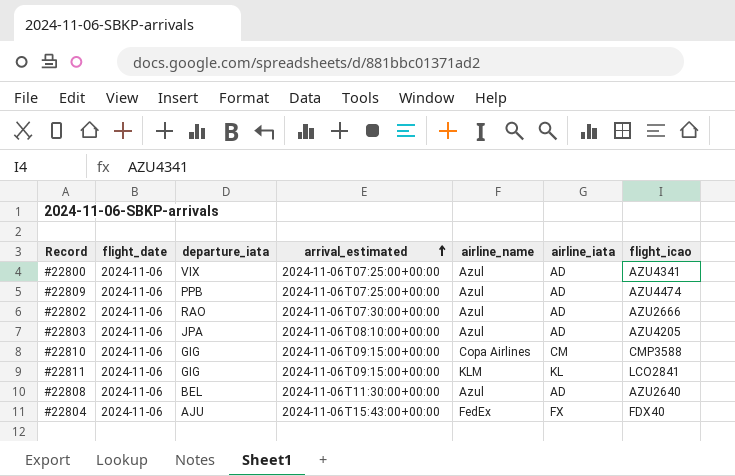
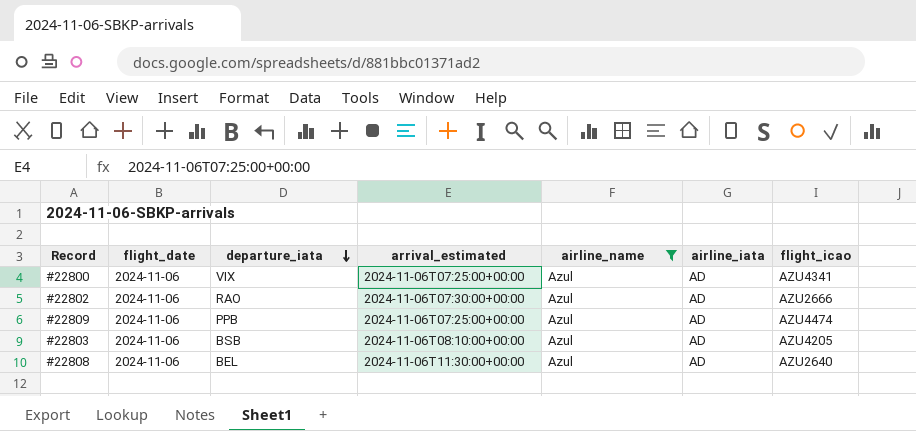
filter: none -> airline_name = Azul
row order: arrival_estimated ascending -> departure_iata descending
#22803 | departure_iata: JPA -> BSB

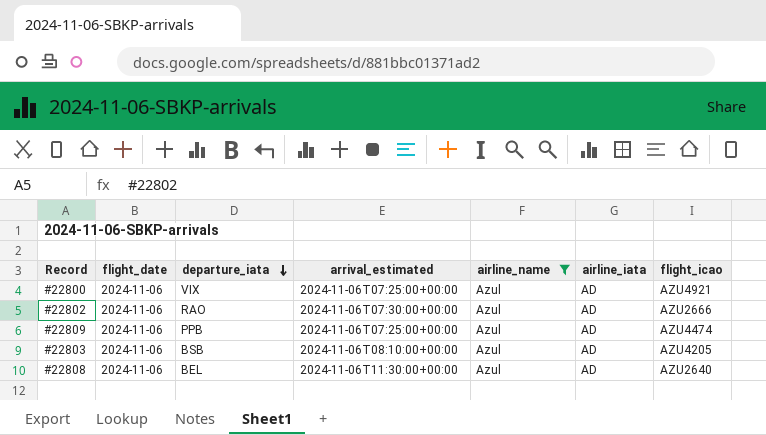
#22800 | flight_icao: AZU4341 -> AZU4921

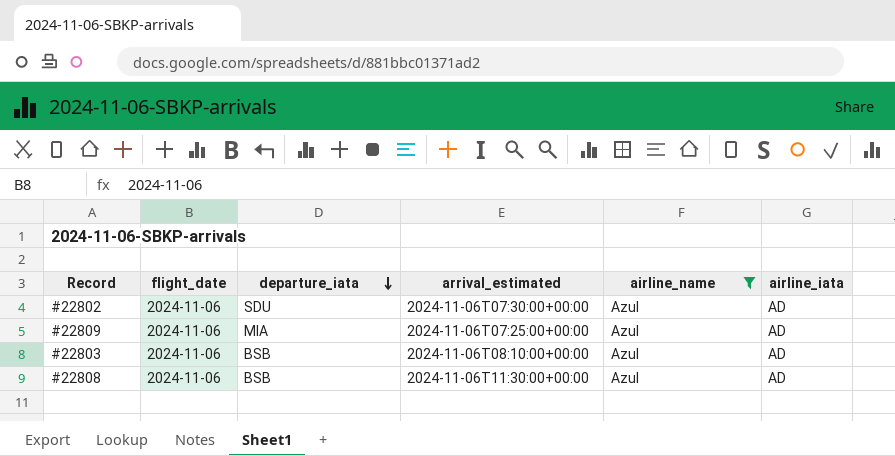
column flight_icao | position: 7 -> none
row #22800: 2024-11-06 | VIX | 2024-11-06T07:25:00+00:00 | Azul | AD | AZU4921 -> none
#22802 | departure_iata: RAO -> SDU
#22809 | departure_iata: PPB -> MIA
#22808 | departure_iata: BEL -> BSB

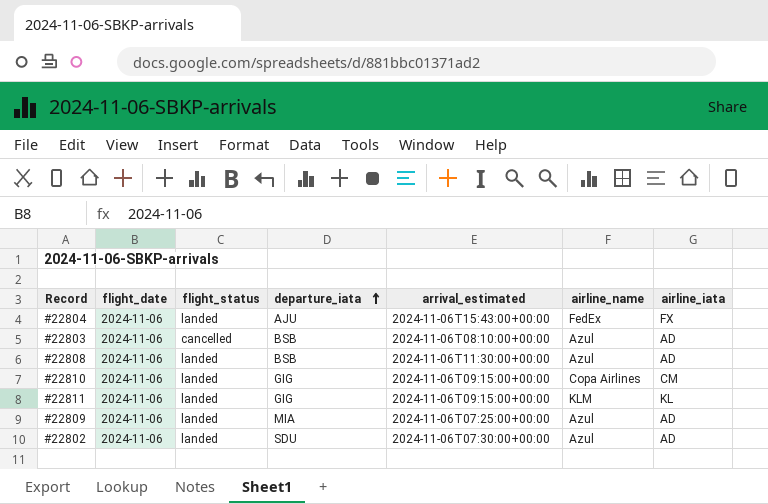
filter: airline_name = Azul -> none
row order: departure_iata descending -> departure_iata ascending
column flight_status | position: none -> 3

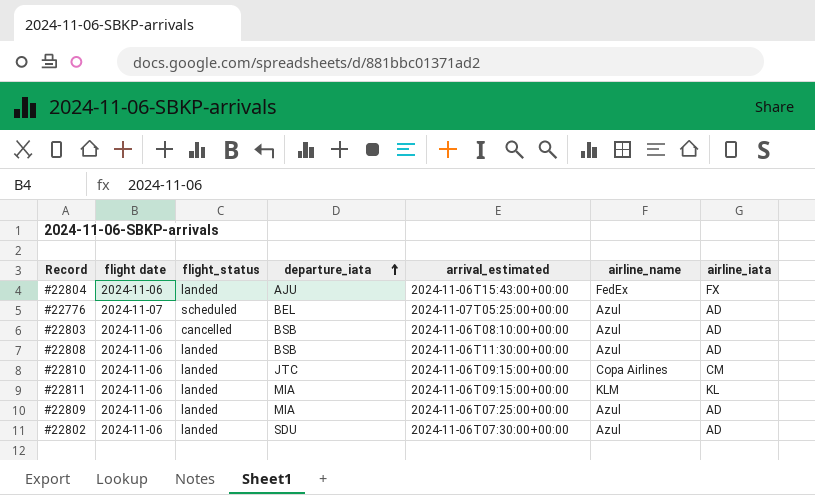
column name: flight_date -> flight date
row #22776: none -> 2024-11-07 | scheduled | BEL | 2024-11-07T05:25:00+00:00 | Azul | AD
#22810 | departure_iata: GIG -> JTC
#22811 | departure_iata: GIG -> MIA

